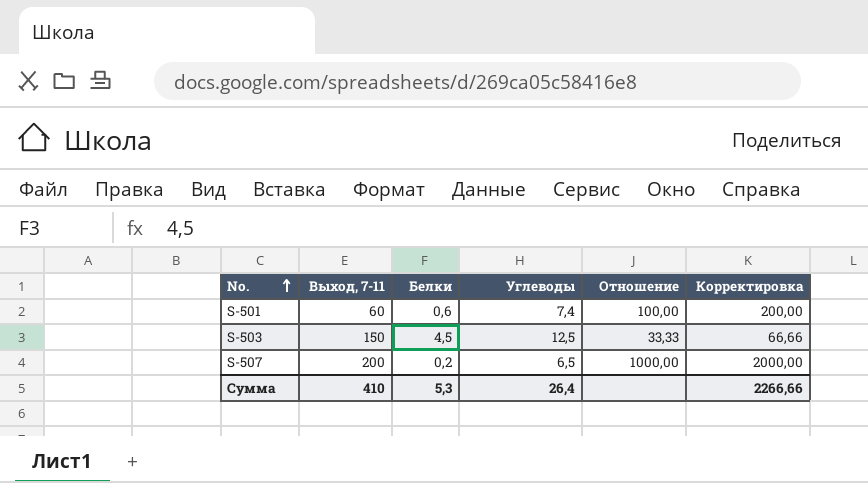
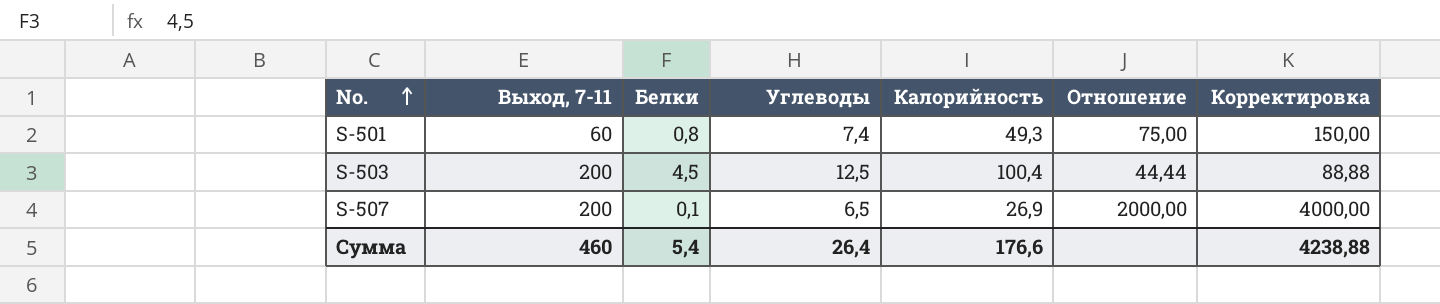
column Калорийность | position: none -> 5
S-501 | Белки: 0,6 -> 0,8
S-501 | Отношение: 100,00 -> 75,00
S-501 | Корректировка: 200,00 -> 150,00
S-503 | Выход, 7-11: 150 -> 200
S-503 | Отношение: 33,33 -> 44,44
S-503 | Корректировка: 66,66 -> 88,88
S-507 | Белки: 0,2 -> 0,1
S-507 | Отношение: 1000,00 -> 2000,00
S-507 | Корректировка: 2000,00 -> 4000,00
Сумма | Выход, 7-11: 410 -> 460
Сумма | Белки: 5,3 -> 5,4
Сумма | Корректировка: 2266,66 -> 4238,88

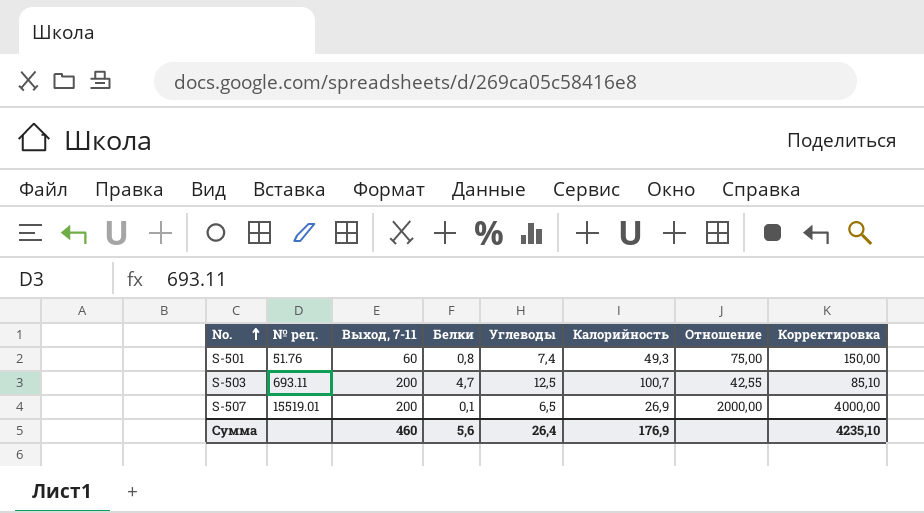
column № рец. | position: none -> 2
S-503 | Белки: 4,5 -> 4,7
S-503 | Калорийность: 100,4 -> 100,7
S-503 | Отношение: 44,44 -> 42,55
S-503 | Корректировка: 88,88 -> 85,10
Сумма | Белки: 5,4 -> 5,6
Сумма | Калорийность: 176,6 -> 176,9
Сумма | Корректировка: 4238,88 -> 4235,10

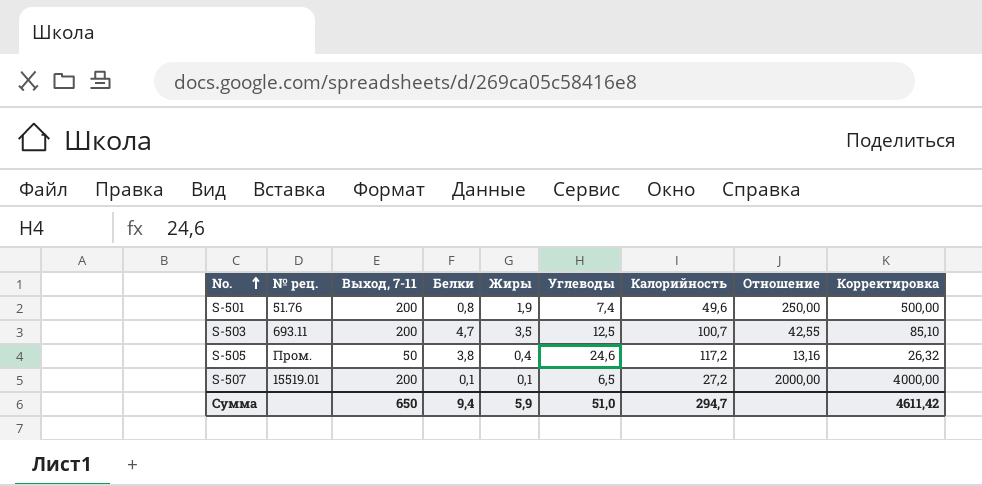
column Жиры | position: none -> 5
S-501 | Выход, 7-11: 60 -> 200
S-501 | Калорийность: 49,3 -> 49,6
S-501 | Отношение: 75,00 -> 250,00
S-501 | Корректировка: 150,00 -> 500,00
row S-505: none -> Пром. | 50 | 3,8 | 0,4 | 24,6 | 117,2 | 13,16 | 26,32
S-507 | Калорийность: 26,9 -> 27,2
Сумма | Выход, 7-11: 460 -> 650
Сумма | Белки: 5,6 -> 9,4
Сумма | Углеводы: 26,4 -> 51,0
Сумма | Калорийность: 176,9 -> 294,7
Сумма | Корректировка: 4235,10 -> 4611,42

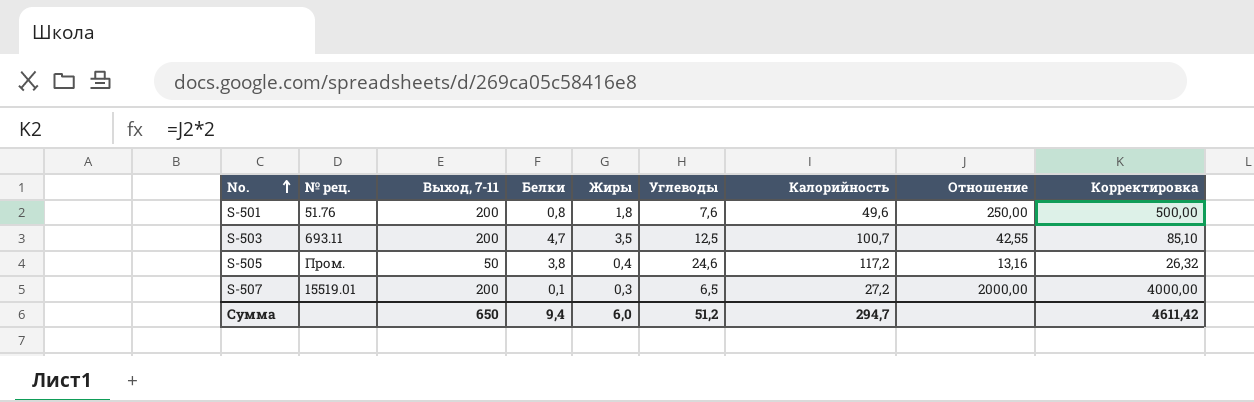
S-501 | Жиры: 1,9 -> 1,8
S-501 | Углеводы: 7,4 -> 7,6
S-507 | Жиры: 0,1 -> 0,3
Сумма | Жиры: 5,9 -> 6,0
Сумма | Углеводы: 51,0 -> 51,2

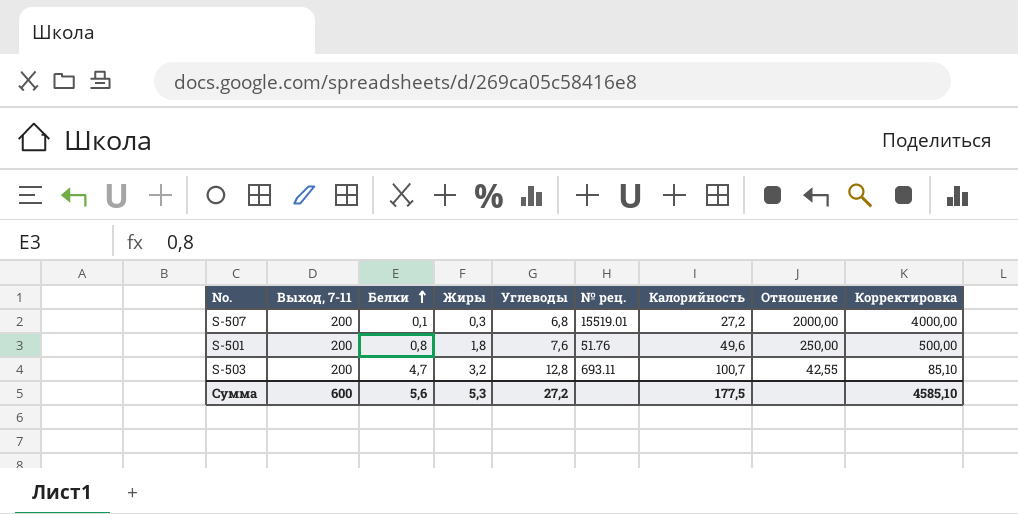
row order: No. ascending -> Белки ascending
column № рец. | position: 2 -> 6
row S-505: Пром. | 50 | 3,8 | 0,4 | 24,6 | 117,2 | 13,16 | 26,32 -> none
S-507 | Углеводы: 6,5 -> 6,8
S-503 | Жиры: 3,5 -> 3,2
S-503 | Углеводы: 12,5 -> 12,8
Сумма | Выход, 7-11: 650 -> 600
Сумма | Белки: 9,4 -> 5,6
Сумма | Жиры: 6,0 -> 5,3
Сумма | Углеводы: 51,2 -> 27,2
Сумма | Калорийность: 294,7 -> 177,5
Сумма | Корректировка: 4611,42 -> 4585,10

